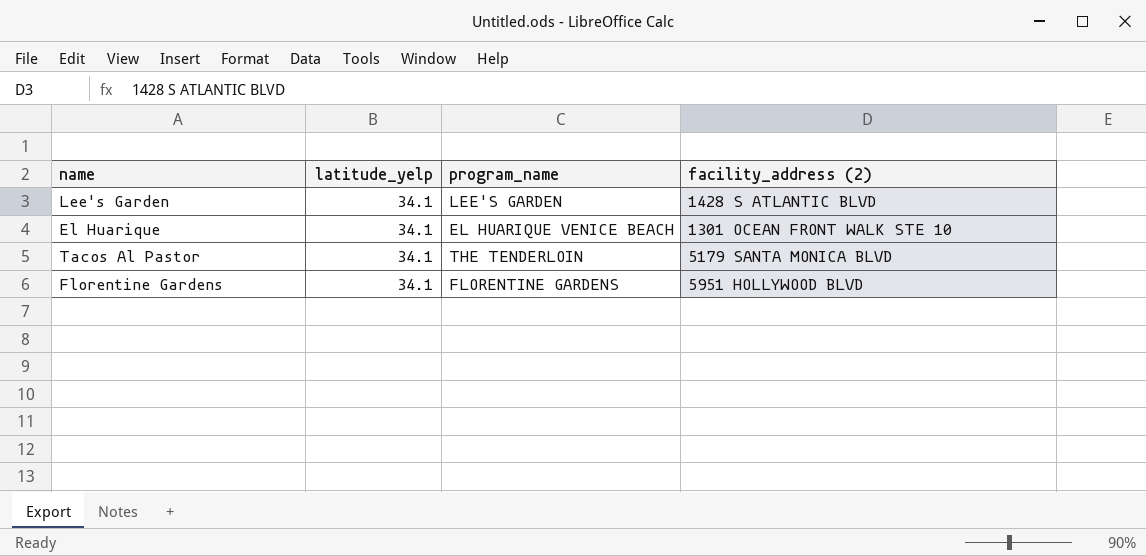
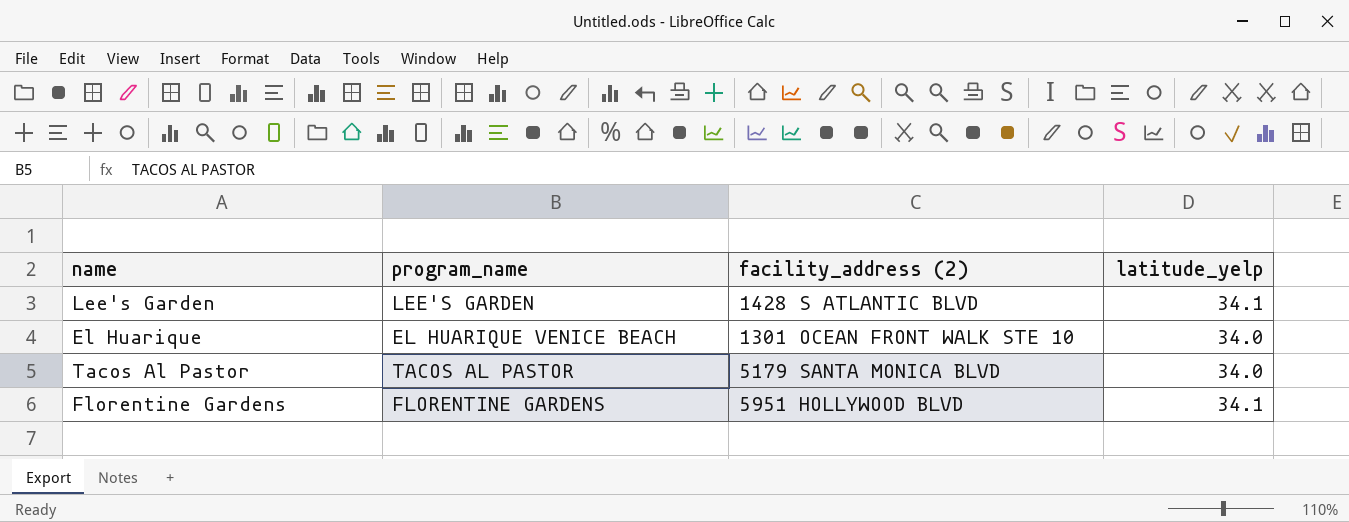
column latitude_yelp | position: 2 -> 4
El Huarique | latitude_yelp: 34.1 -> 34.0
Tacos Al Pastor | program_name: THE TENDERLOIN -> TACOS AL PASTOR
Tacos Al Pastor | latitude_yelp: 34.1 -> 34.0

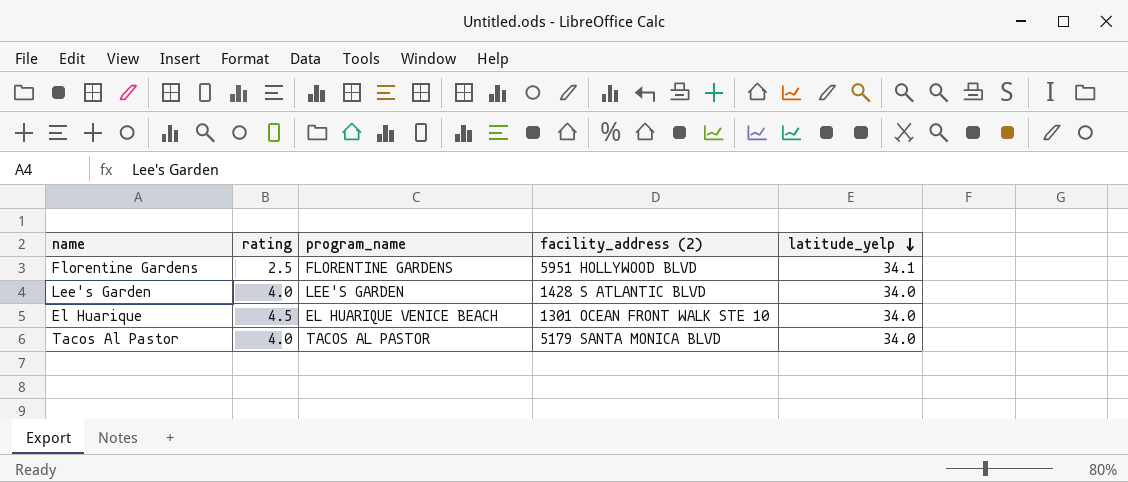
row order: none -> latitude_yelp descending
column rating | position: none -> 2
Lee's Garden | latitude_yelp: 34.1 -> 34.0

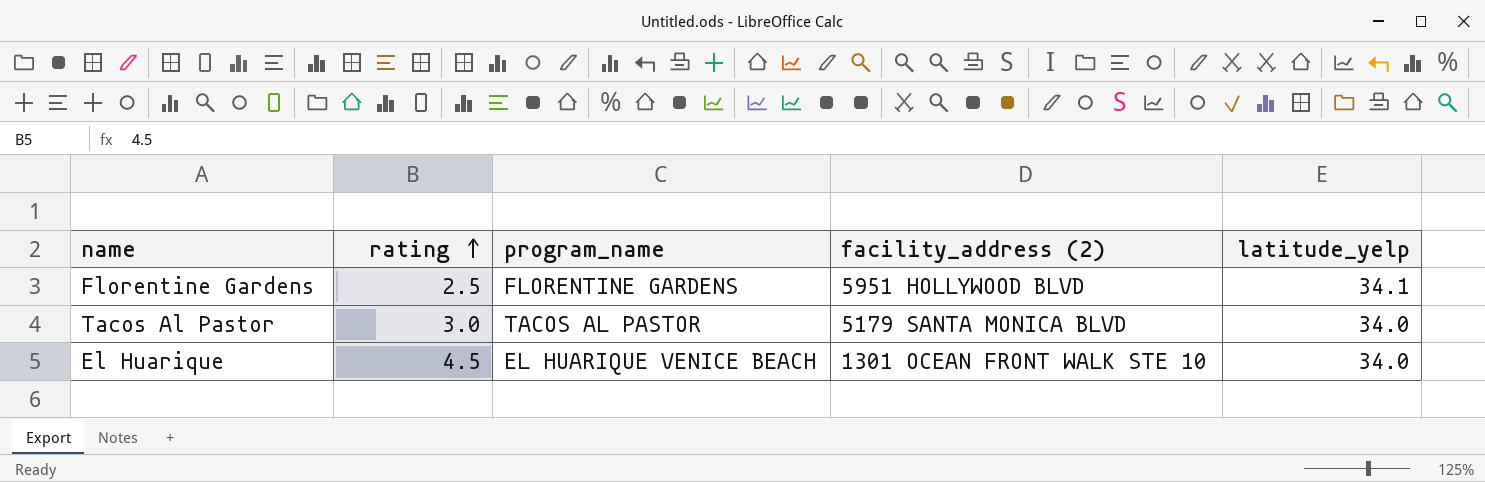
row order: latitude_yelp descending -> rating ascending
row Lee's Garden: 4.0 | LEE'S GARDEN | 1428 S ATLANTIC BLVD | 34.0 -> none
Tacos Al Pastor | rating: 4.0 -> 3.0

